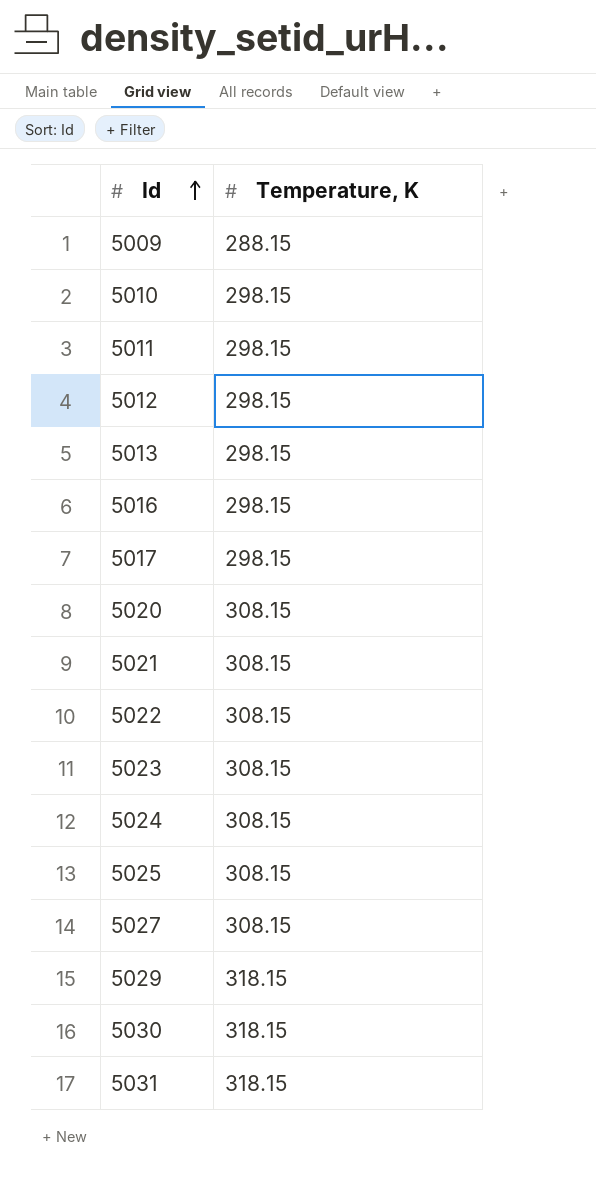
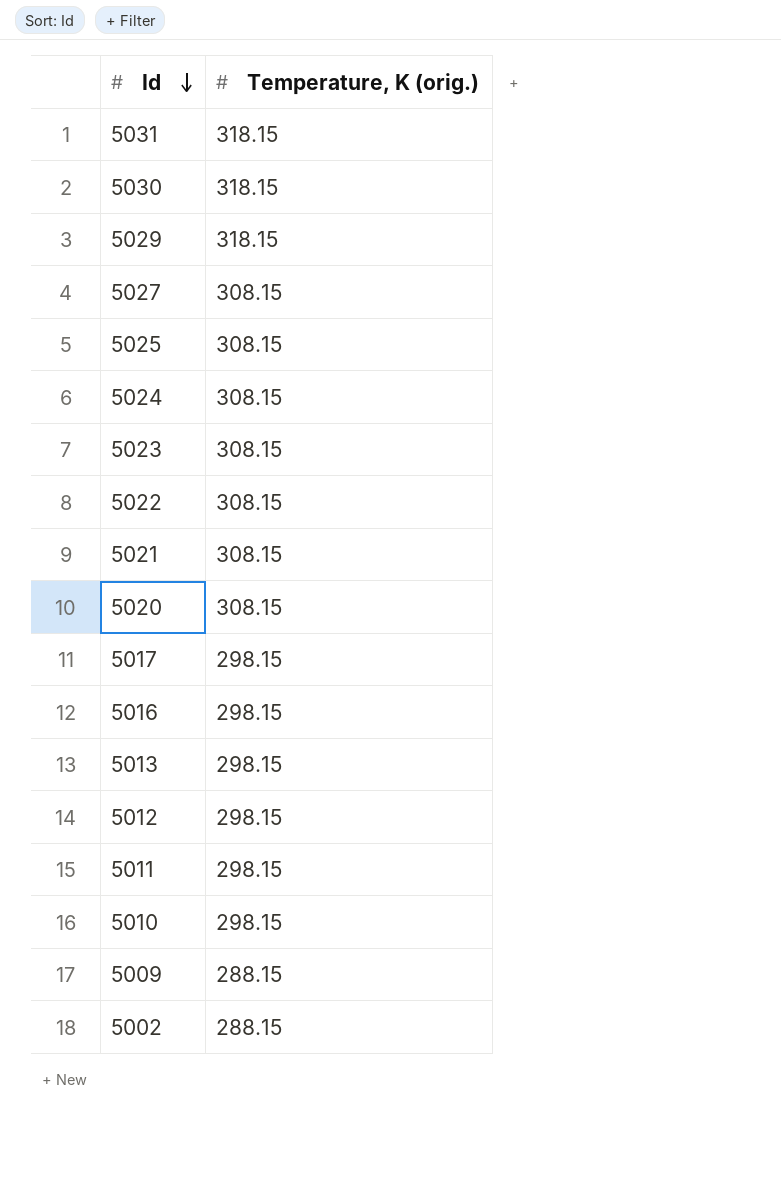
row order: Id ascending -> Id descending
column name: Temperature, K -> Temperature, K (orig.)
row 5002: none -> 288.15

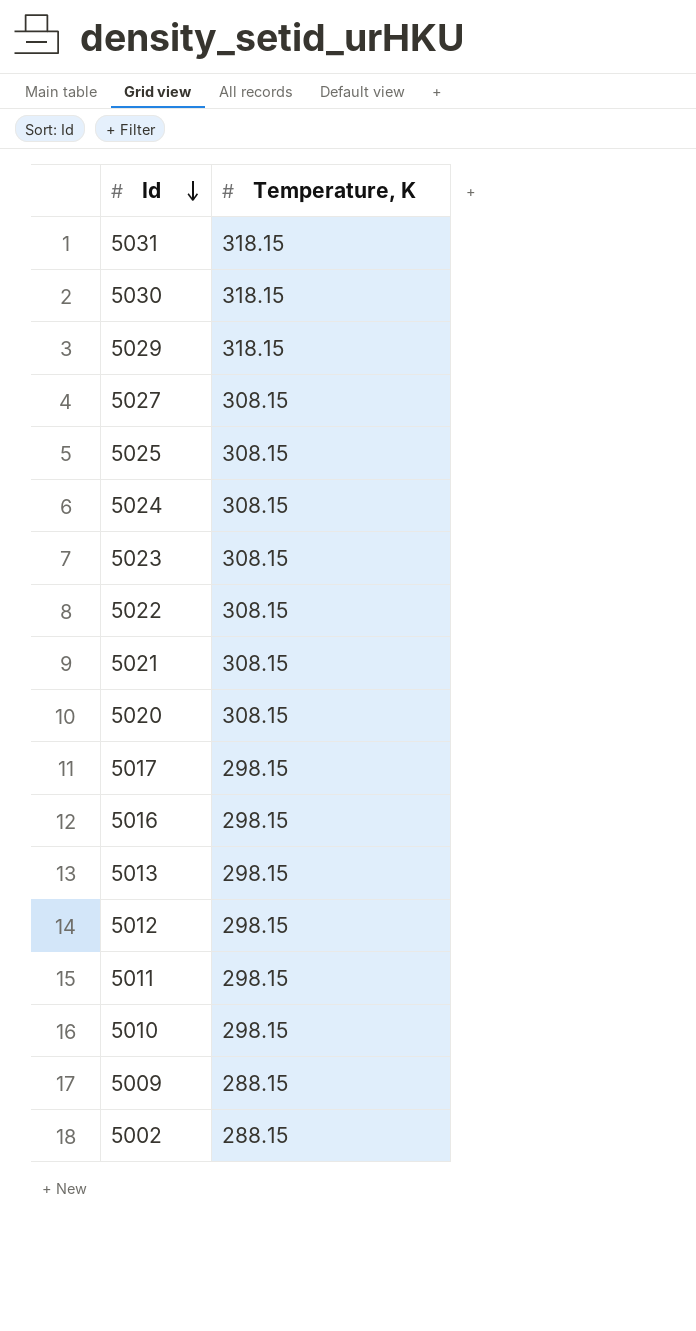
column name: Temperature, K (orig.) -> Temperature, K

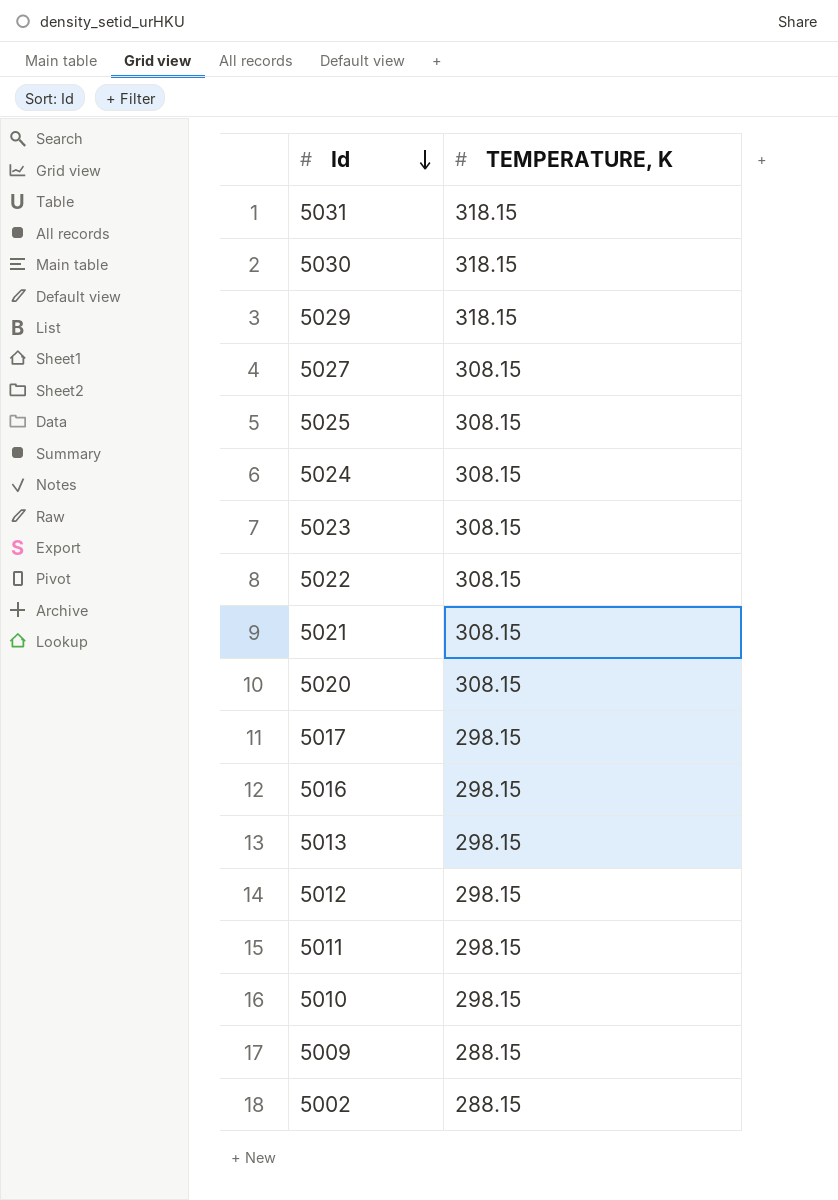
column name: Temperature, K -> TEMPERATURE, K

